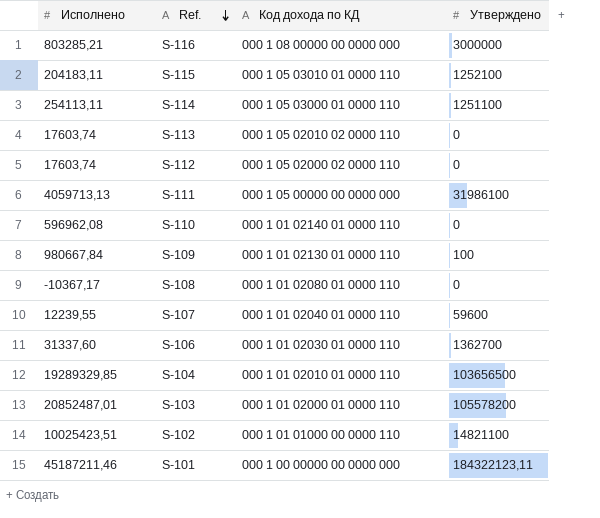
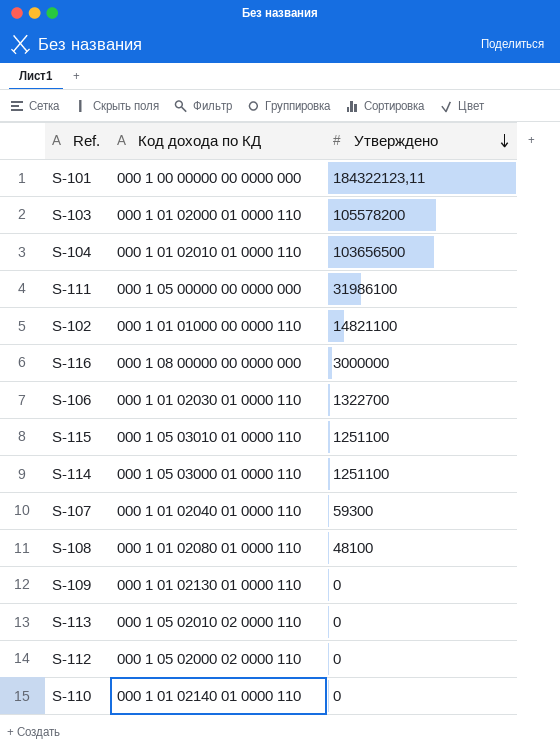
row order: Ref. descending -> Утверждено descending
column Исполнено | position: 1 -> none
S-106 | Утверждено: 1362700 -> 1322700
S-115 | Утверждено: 1252100 -> 1251100
S-107 | Утверждено: 59600 -> 59300
S-108 | Утверждено: 0 -> 48100
S-109 | Утверждено: 100 -> 0

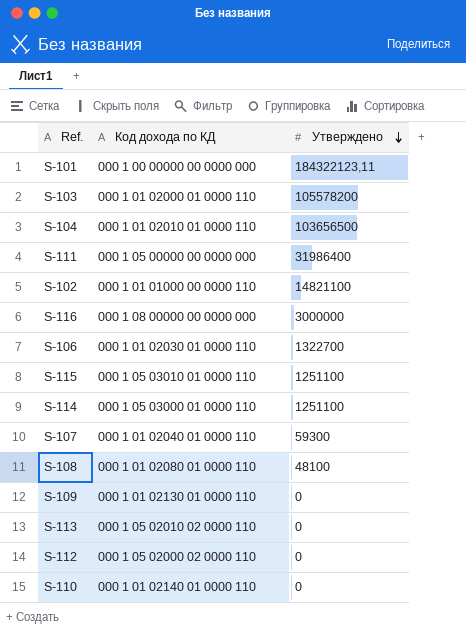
S-111 | Утверждено: 31986100 -> 31986400

